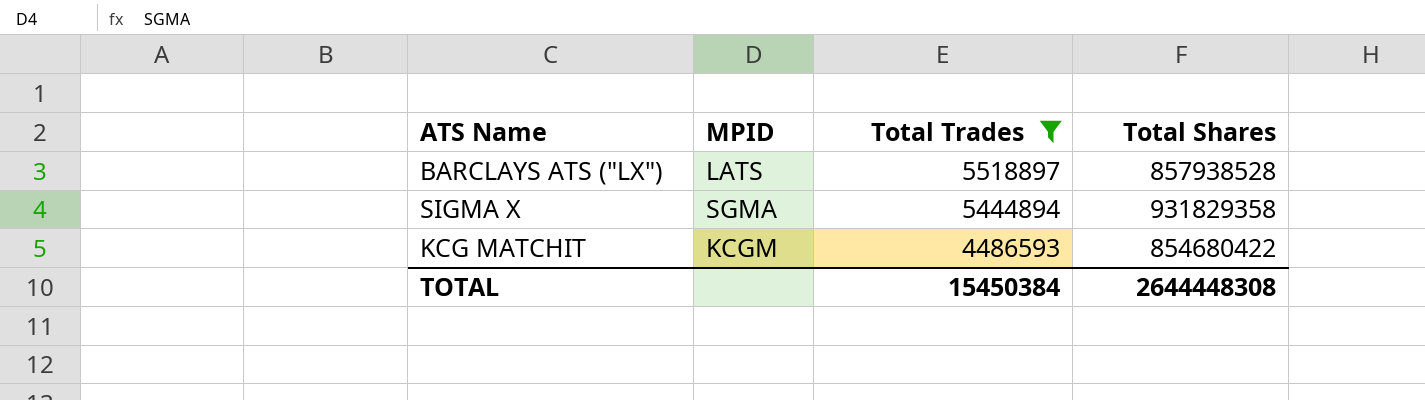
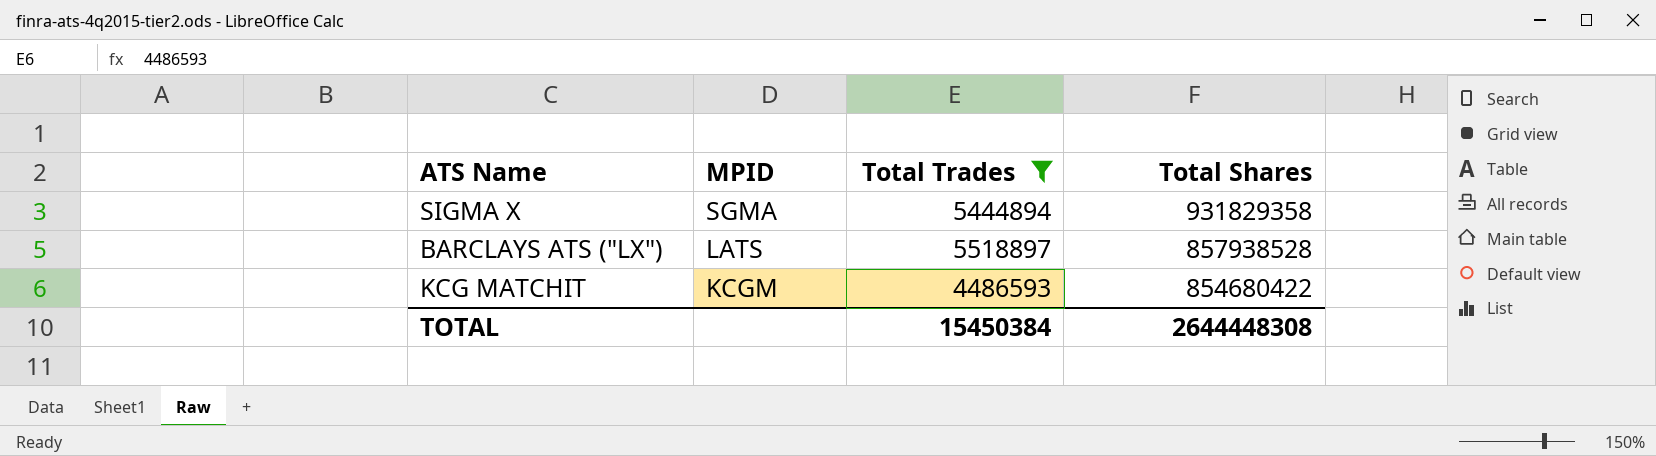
row order: Total Trades descending -> MPID descending

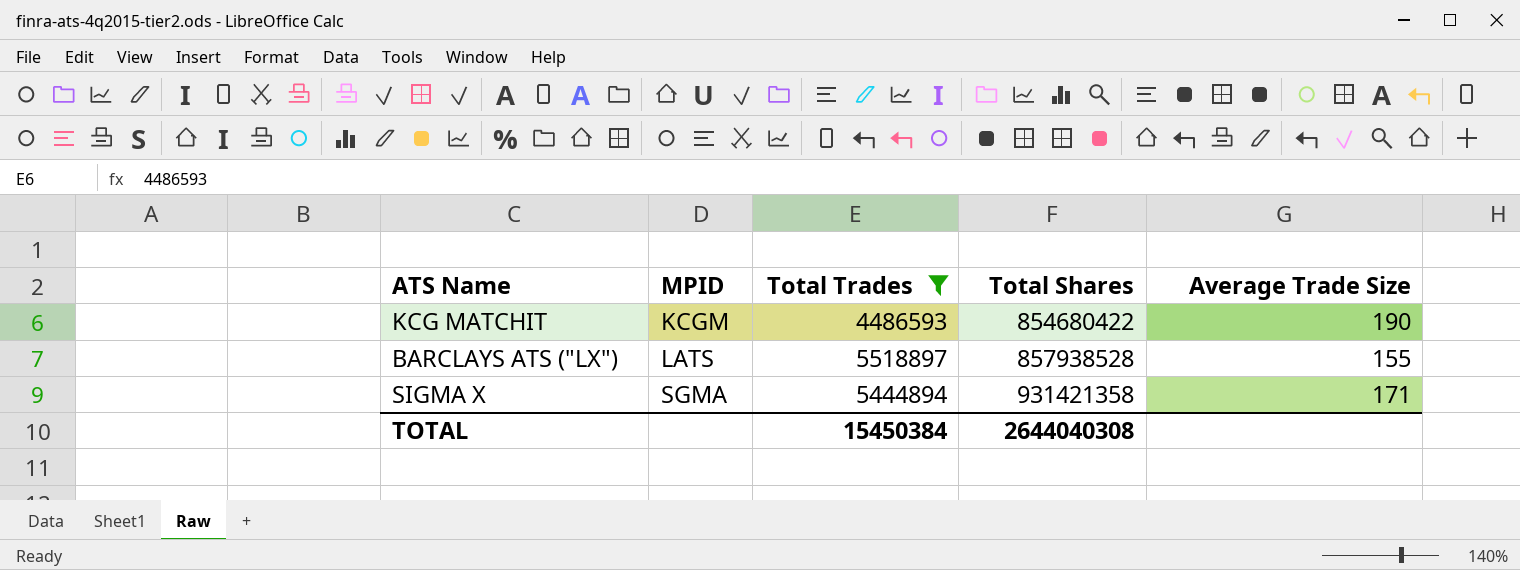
row order: MPID descending -> MPID ascending
column Average Trade Size | formula: none -> [Total Shares] / [Total Trades]
SIGMA X | Total Shares: 931829358 -> 931421358
TOTAL | Total Shares: 2644448308 -> 2644040308

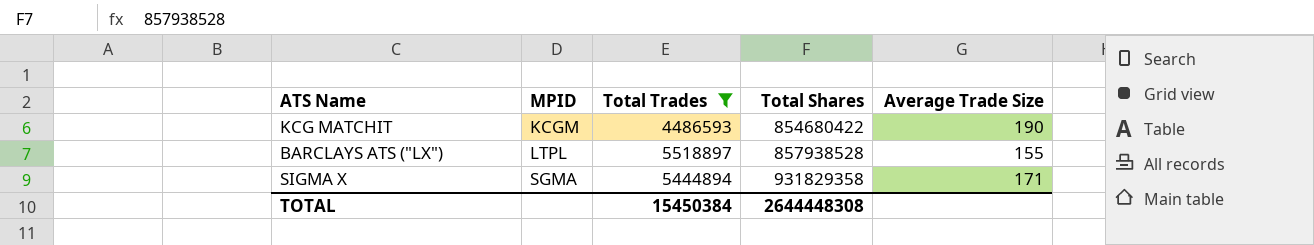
BARCLAYS ATS ("LX") | MPID: LATS -> LTPL
SIGMA X | Total Shares: 931421358 -> 931829358
TOTAL | Total Shares: 2644040308 -> 2644448308

